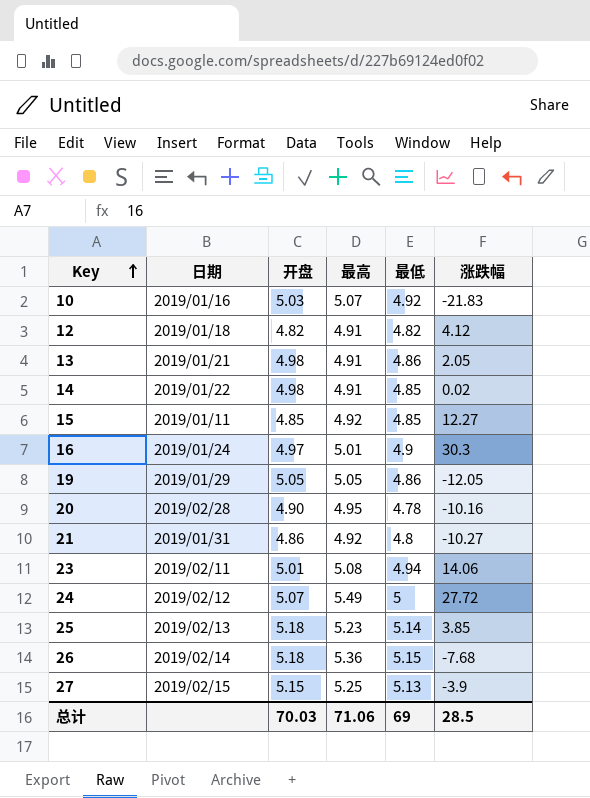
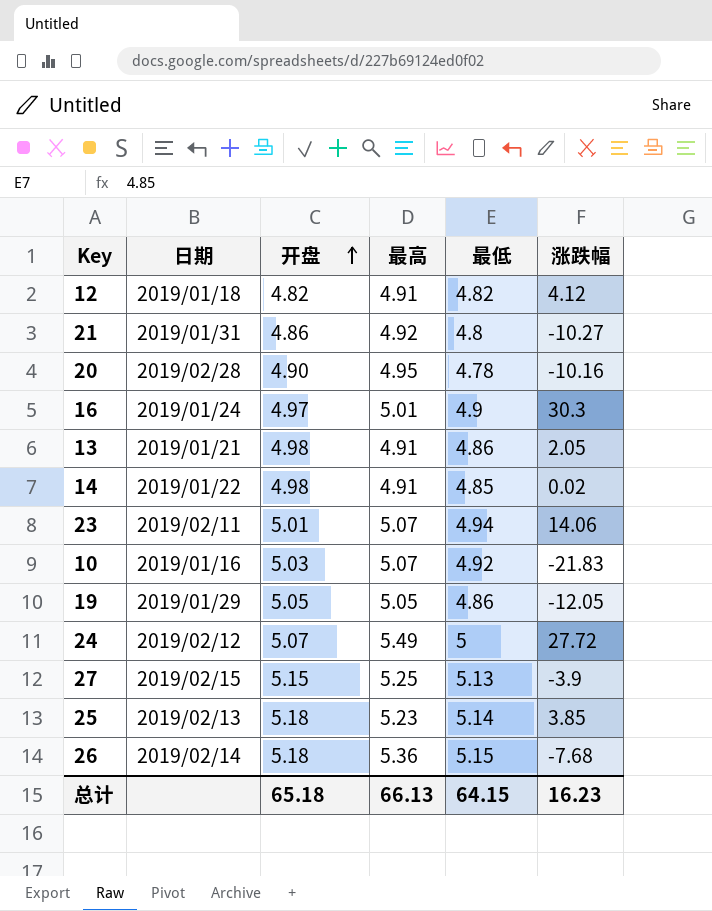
row order: Key ascending -> 开盘 ascending
row 15: 2019/01/11 | 4.85 | 4.92 | 4.85 | 12.27 -> none
23 | 最高: 5.08 -> 5.07
总计 | 开盘: 70.03 -> 65.18
总计 | 最高: 71.06 -> 66.13
总计 | 最低: 69 -> 64.15
总计 | 涨跌幅: 28.5 -> 16.23

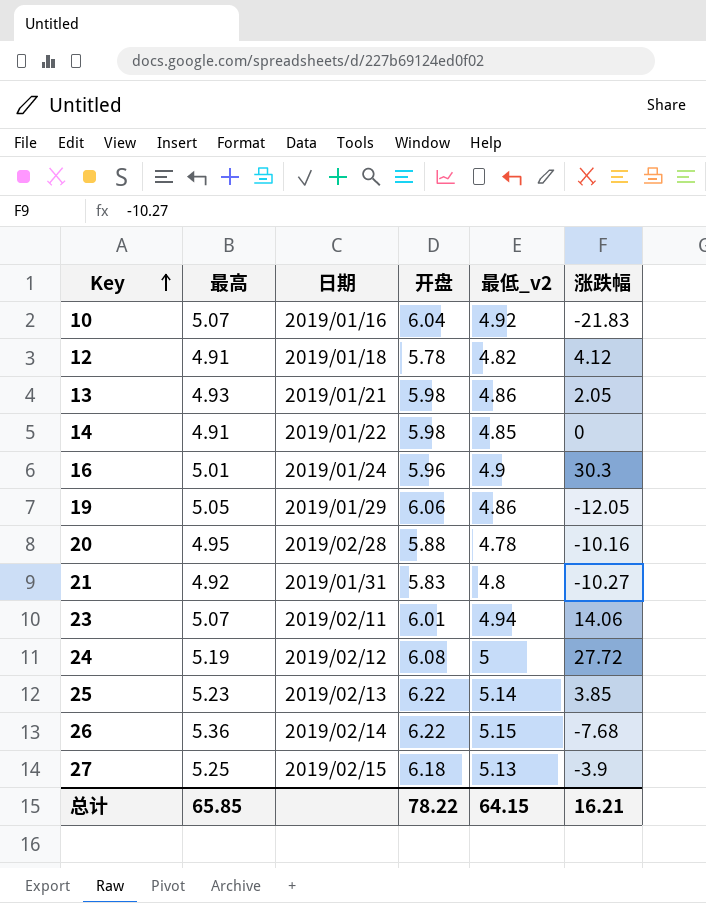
row order: 开盘 ascending -> Key ascending
column 最高 | position: 4 -> 2
column name: 最低 -> 最低_v2
10 | 开盘: 5.03 -> 6.04
12 | 开盘: 4.82 -> 5.78
13 | 最高: 4.91 -> 4.93
13 | 开盘: 4.98 -> 5.98
14 | 开盘: 4.98 -> 5.98
14 | 涨跌幅: 0.02 -> 0
16 | 开盘: 4.97 -> 5.96
19 | 开盘: 5.05 -> 6.06
20 | 开盘: 4.90 -> 5.88
21 | 开盘: 4.86 -> 5.83
23 | 开盘: 5.01 -> 6.01
24 | 最高: 5.49 -> 5.19
24 | 开盘: 5.07 -> 6.08
25 | 开盘: 5.18 -> 6.22
26 | 开盘: 5.18 -> 6.22
27 | 开盘: 5.15 -> 6.18
总计 | 最高: 66.13 -> 65.85
总计 | 开盘: 65.18 -> 78.22
总计 | 涨跌幅: 16.23 -> 16.21

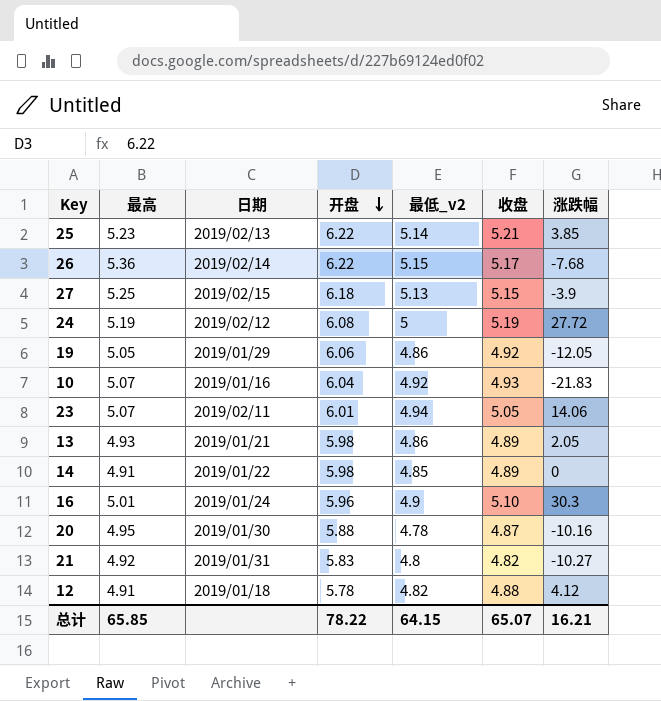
row order: Key ascending -> 开盘 descending
column 收盘 | position: none -> 6
20 | 日期: 2019/02/28 -> 2019/01/30

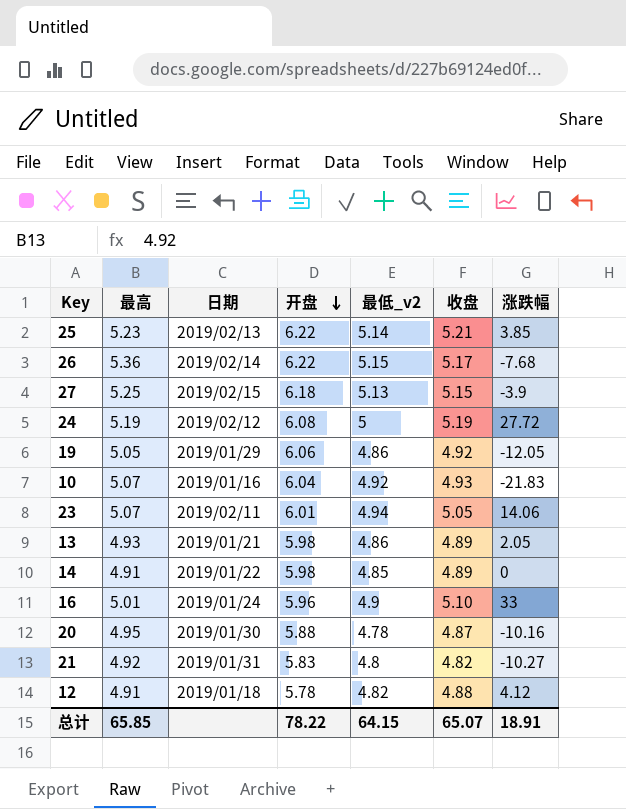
16 | 涨跌幅: 30.3 -> 33
总计 | 涨跌幅: 16.21 -> 18.91

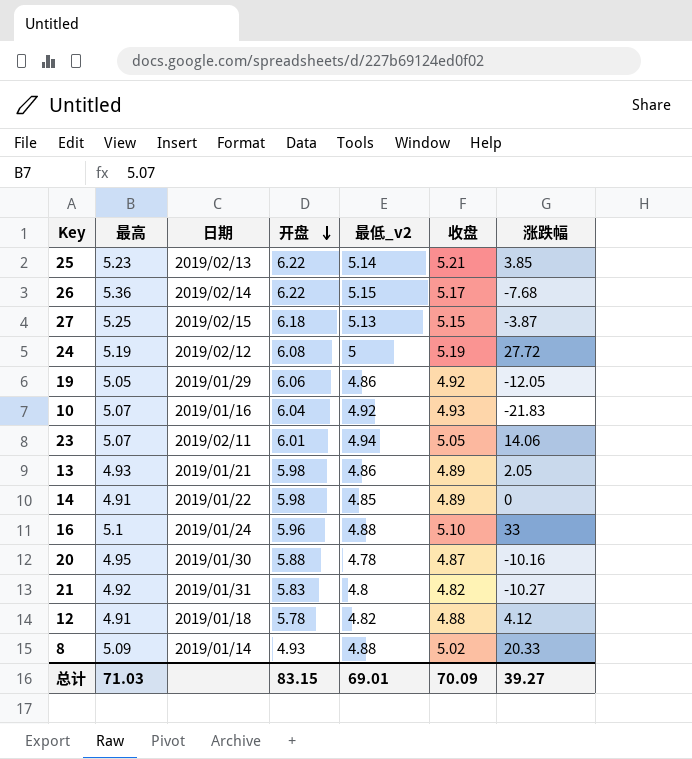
27 | 涨跌幅: -3.9 -> -3.87
16 | 最高: 5.01 -> 5.1
16 | 最低_v2: 4.9 -> 4.88
row 8: none -> 5.09 | 2019/01/14 | 4.93 | 4.88 | 5.02 | 20.33
总计 | 最高: 65.85 -> 71.03
总计 | 开盘: 78.22 -> 83.15
总计 | 最低_v2: 64.15 -> 69.01
总计 | 收盘: 65.07 -> 70.09
总计 | 涨跌幅: 18.91 -> 39.27

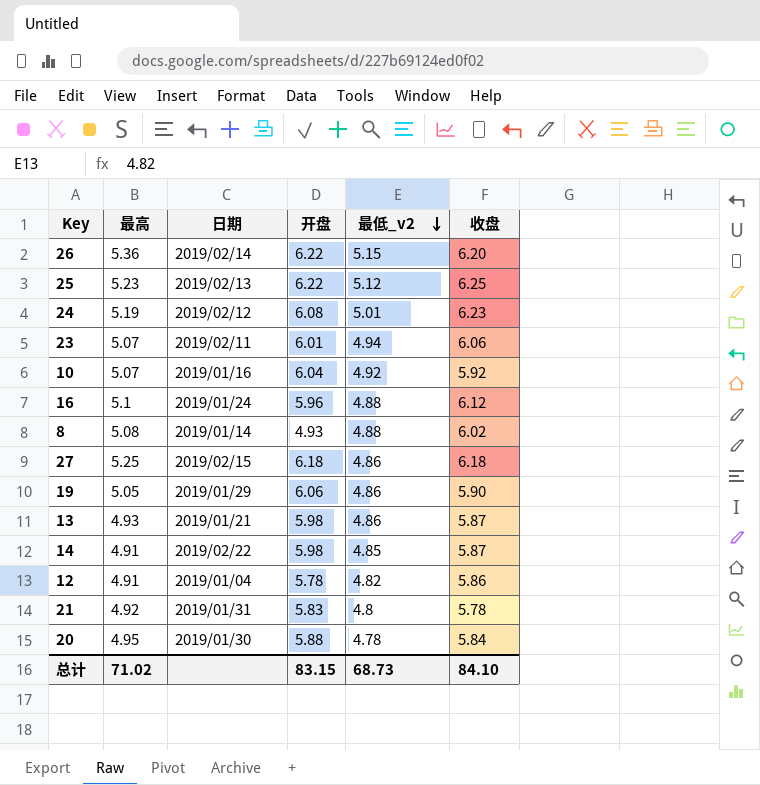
row order: 开盘 descending -> 最低_v2 descending
column 涨跌幅 | position: 7 -> none
26 | 收盘: 5.17 -> 6.20
25 | 最低_v2: 5.14 -> 5.12
25 | 收盘: 5.21 -> 6.25
24 | 最低_v2: 5 -> 5.01
24 | 收盘: 5.19 -> 6.23
23 | 收盘: 5.05 -> 6.06
10 | 收盘: 4.93 -> 5.92
16 | 收盘: 5.10 -> 6.12
8 | 最高: 5.09 -> 5.08
8 | 收盘: 5.02 -> 6.02
27 | 最低_v2: 5.13 -> 4.86
27 | 收盘: 5.15 -> 6.18
19 | 收盘: 4.92 -> 5.90
13 | 收盘: 4.89 -> 5.87
14 | 日期: 2019/01/22 -> 2019/02/22
14 | 收盘: 4.89 -> 5.87
12 | 日期: 2019/01/18 -> 2019/01/04
12 | 收盘: 4.88 -> 5.86
21 | 收盘: 4.82 -> 5.78
20 | 收盘: 4.87 -> 5.84
总计 | 最高: 71.03 -> 71.02
总计 | 最低_v2: 69.01 -> 68.73
总计 | 收盘: 70.09 -> 84.10

